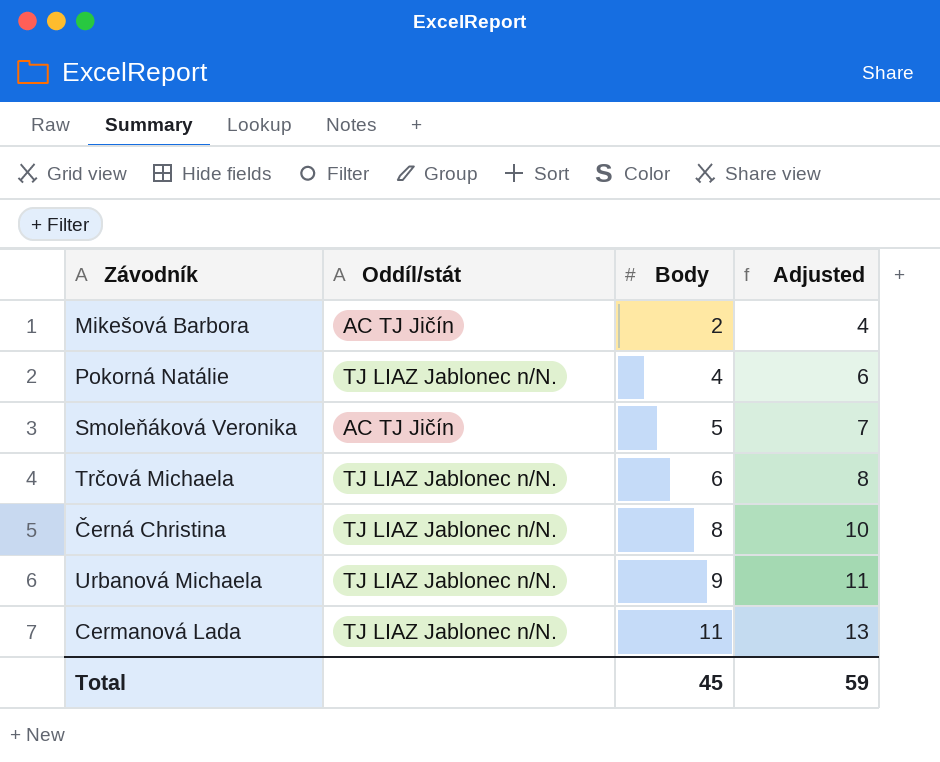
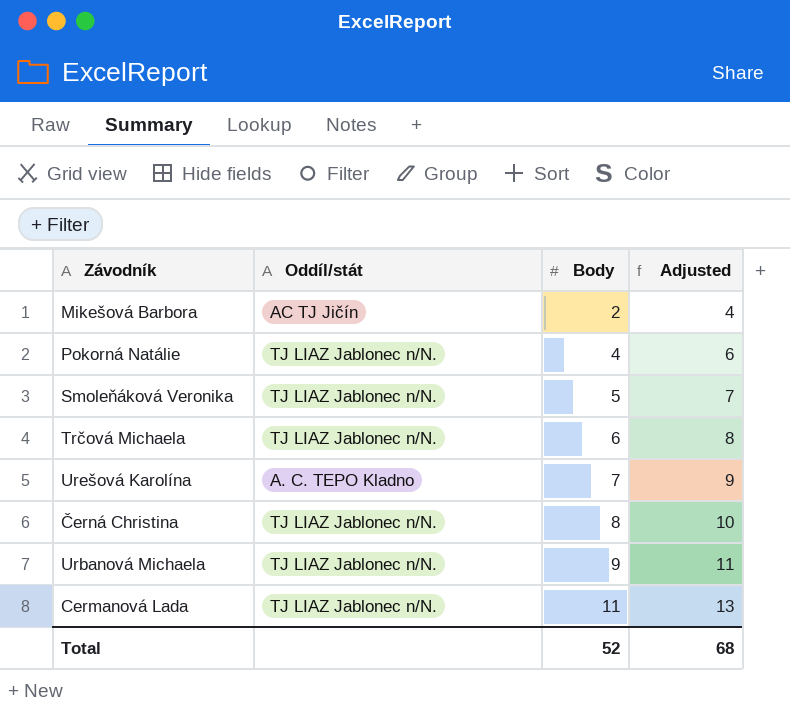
Smoleňáková Veronika | Oddíl/stát: AC TJ Jičín -> TJ LIAZ Jablonec n/N.
row Urešová Karolína: none -> A. C. TEPO Kladno | 7 | 9
Total | Body: 45 -> 52
Total | Adjusted: 59 -> 68

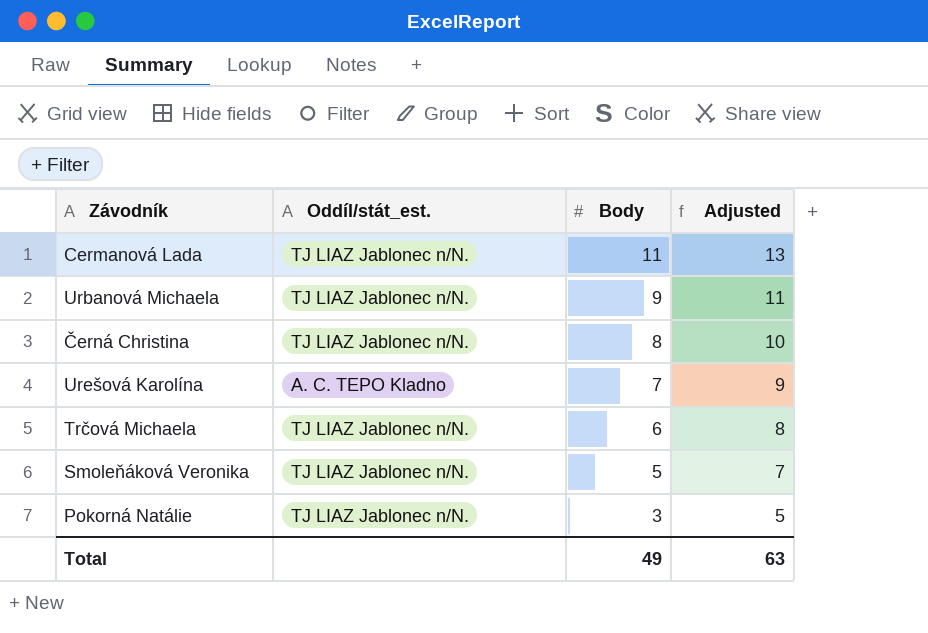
row order: Body ascending -> Body descending
column name: Oddíl/stát -> Oddíl/stát_est.
row Mikešová Barbora: AC TJ Jičín | 2 | 4 -> none
Pokorná Natálie | Body: 4 -> 3
Pokorná Natálie | Adjusted: 6 -> 5
Total | Body: 52 -> 49
Total | Adjusted: 68 -> 63

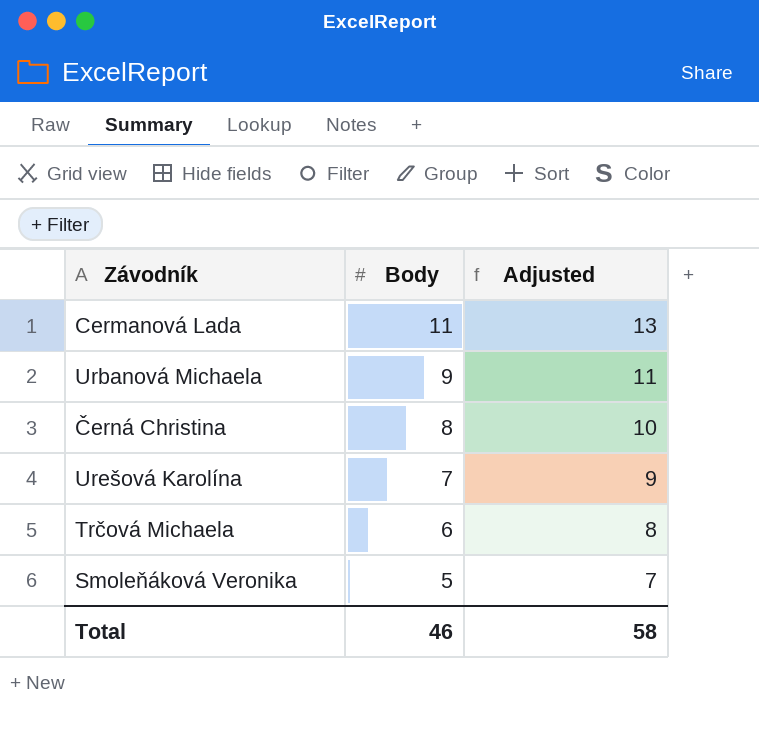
column Oddíl/stát_est. | position: 2 -> none
row Pokorná Natálie: TJ LIAZ Jablonec n/N. | 3 | 5 -> none
Total | Body: 49 -> 46
Total | Adjusted: 63 -> 58

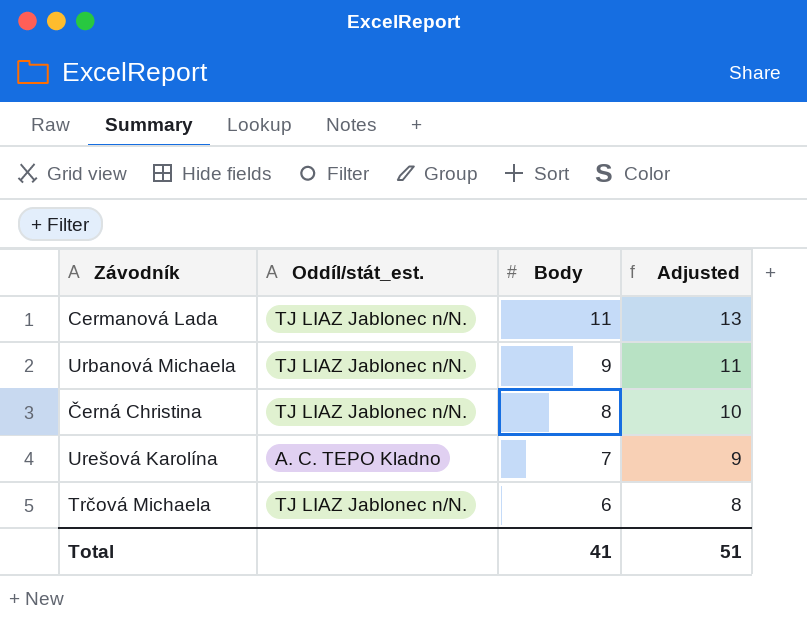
column Oddíl/stát_est. | position: none -> 2
row Smoleňáková Veronika: 5 | 7 -> none
Total | Body: 46 -> 41
Total | Adjusted: 58 -> 51

